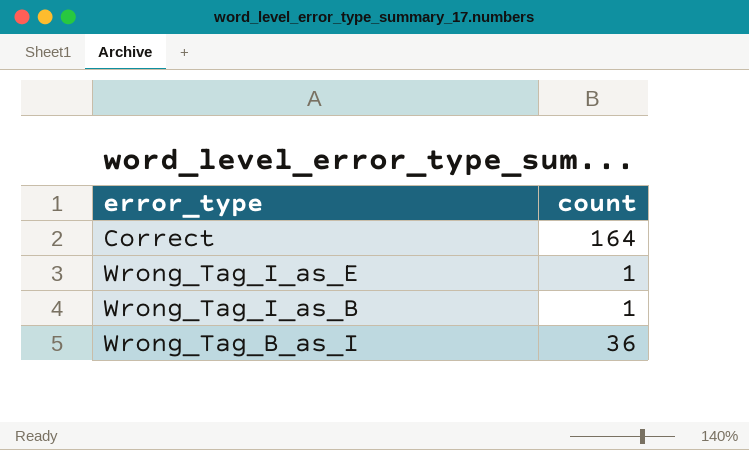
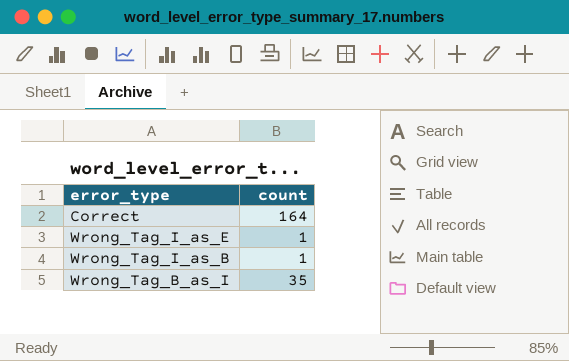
Wrong_Tag_B_as_I | count: 36 -> 35

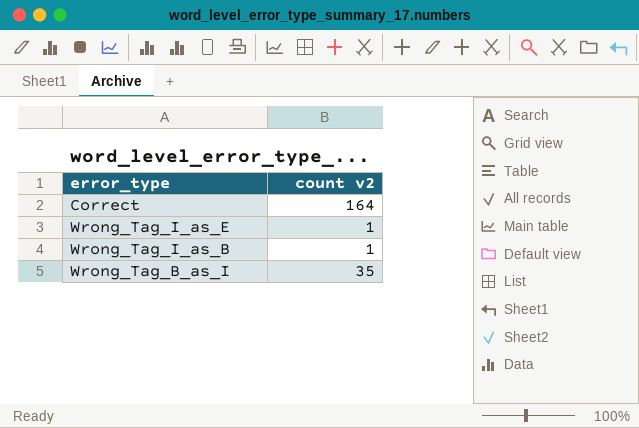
column name: count -> count v2

